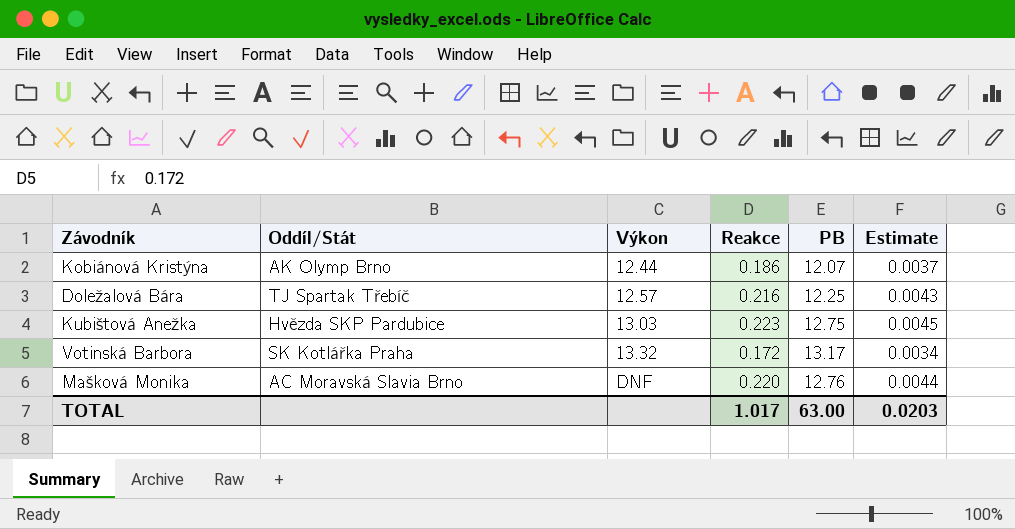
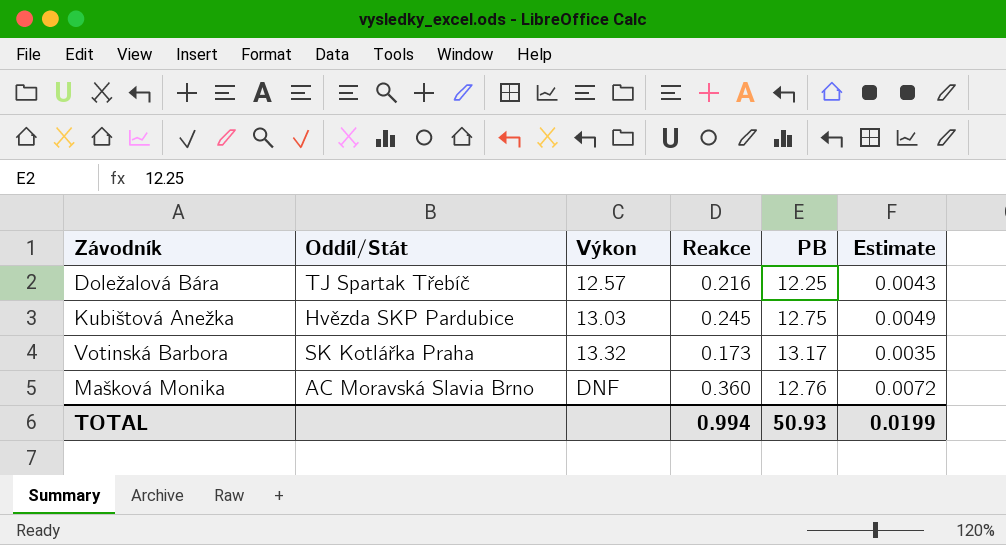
row Kobiánová Kristýna: AK Olymp Brno | 12.44 | 0.186 | 12.07 | 0.0037 -> none
Kubištová Anežka | Reakce: 0.223 -> 0.245
Kubištová Anežka | Estimate: 0.0045 -> 0.0049
Votinská Barbora | Reakce: 0.172 -> 0.173
Votinská Barbora | Estimate: 0.0034 -> 0.0035
Mašková Monika | Reakce: 0.220 -> 0.360
Mašková Monika | Estimate: 0.0044 -> 0.0072
TOTAL | Reakce: 1.017 -> 0.994
TOTAL | PB: 63.00 -> 50.93
TOTAL | Estimate: 0.0203 -> 0.0199

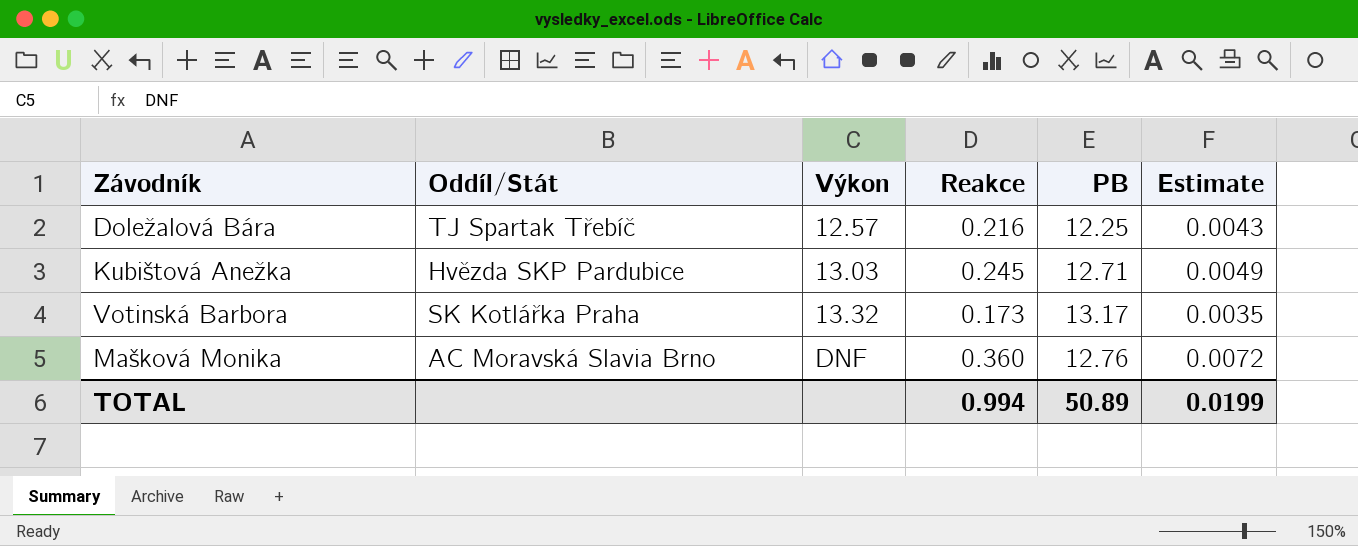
Kubištová Anežka | PB: 12.75 -> 12.71
TOTAL | PB: 50.93 -> 50.89

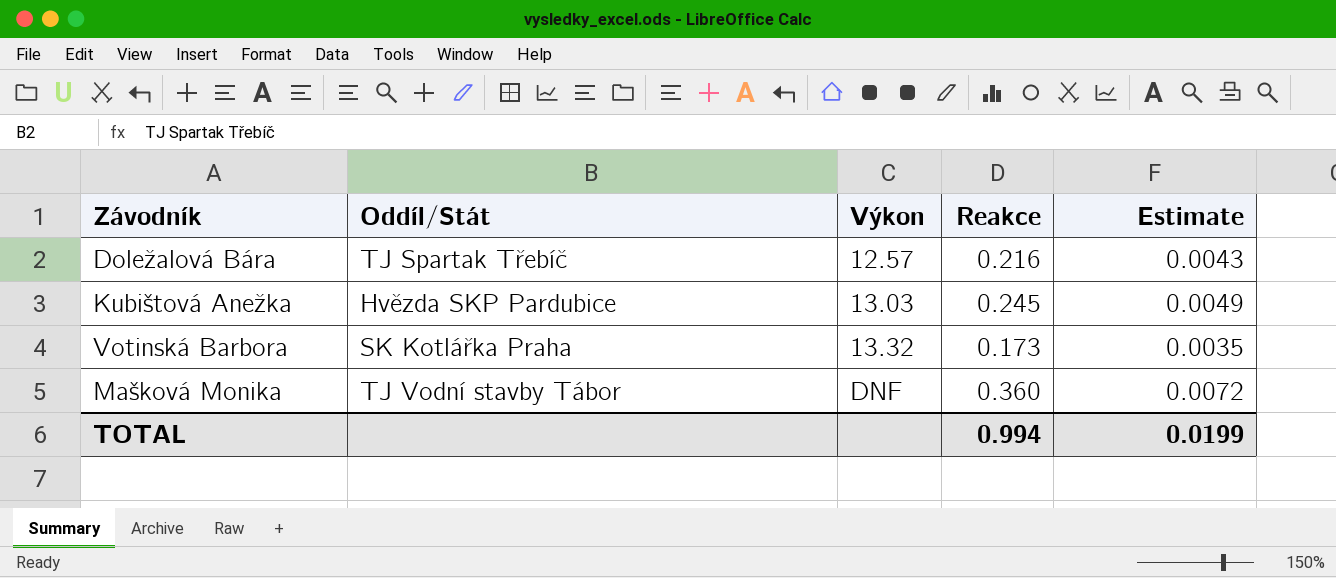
column PB | position: 5 -> none
Mašková Monika | Oddíl/Stát: AC Moravská Slavia Brno -> TJ Vodní stavby Tábor

